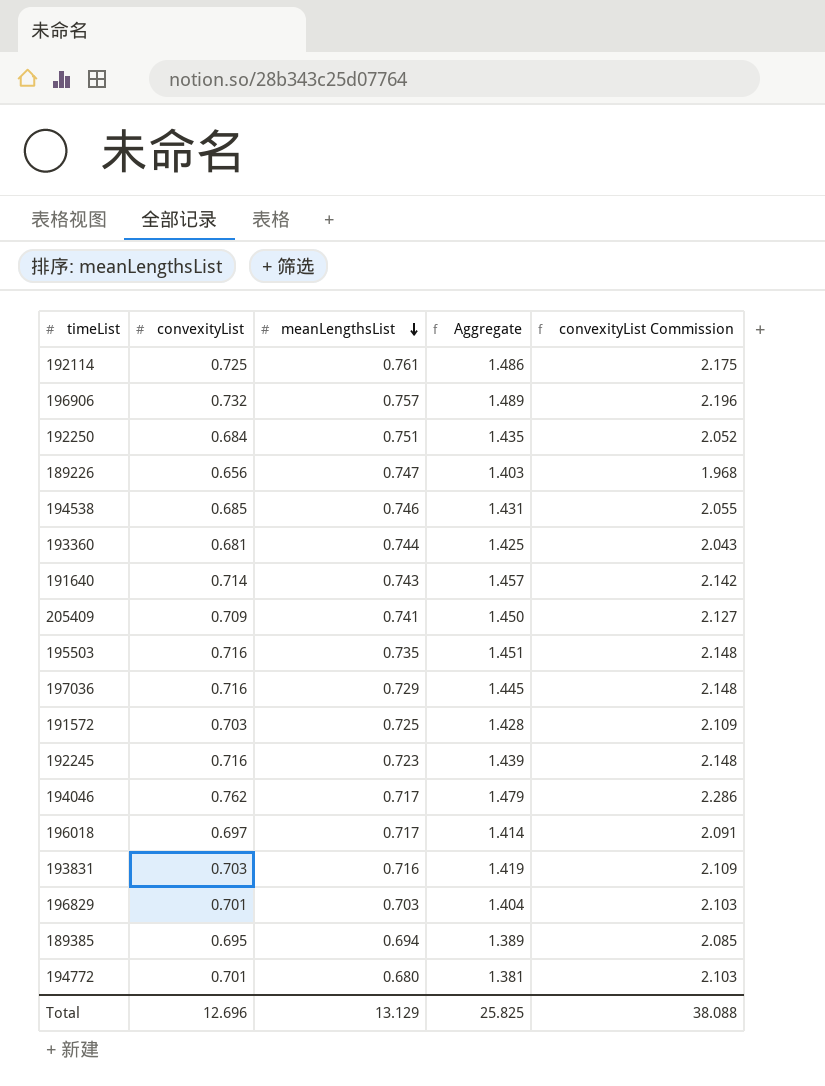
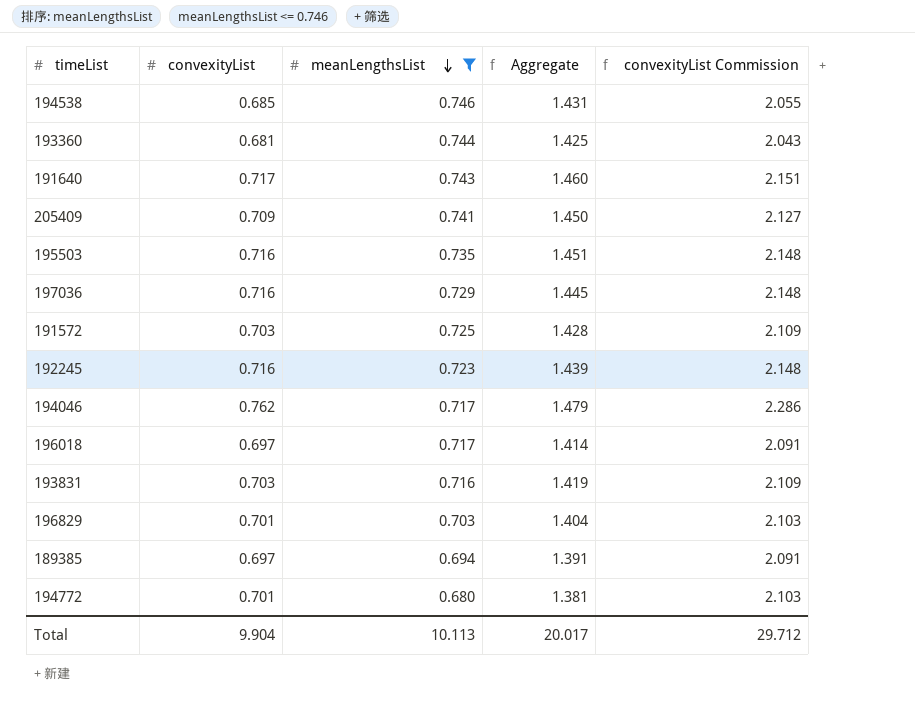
filter: none -> meanLengthsList <= 0.746
191640 | convexityList: 0.714 -> 0.717
191640 | Aggregate: 1.457 -> 1.460
191640 | convexityList Commission: 2.142 -> 2.151
189385 | convexityList: 0.695 -> 0.697
189385 | Aggregate: 1.389 -> 1.391
189385 | convexityList Commission: 2.085 -> 2.091
Total | convexityList: 12.696 -> 9.904
Total | meanLengthsList: 13.129 -> 10.113
Total | Aggregate: 25.825 -> 20.017
Total | convexityList Commission: 38.088 -> 29.712

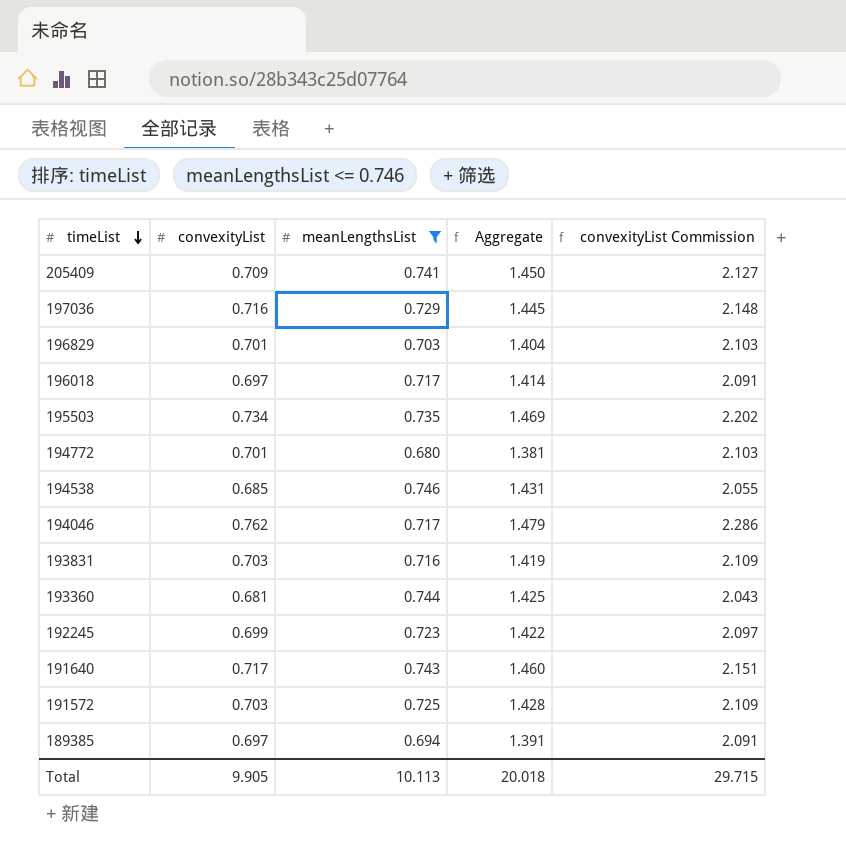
row order: meanLengthsList descending -> timeList descending
195503 | convexityList: 0.716 -> 0.734
195503 | Aggregate: 1.451 -> 1.469
195503 | convexityList Commission: 2.148 -> 2.202
192245 | convexityList: 0.716 -> 0.699
192245 | Aggregate: 1.439 -> 1.422
192245 | convexityList Commission: 2.148 -> 2.097
Total | convexityList: 9.904 -> 9.905
Total | Aggregate: 20.017 -> 20.018
Total | convexityList Commission: 29.712 -> 29.715

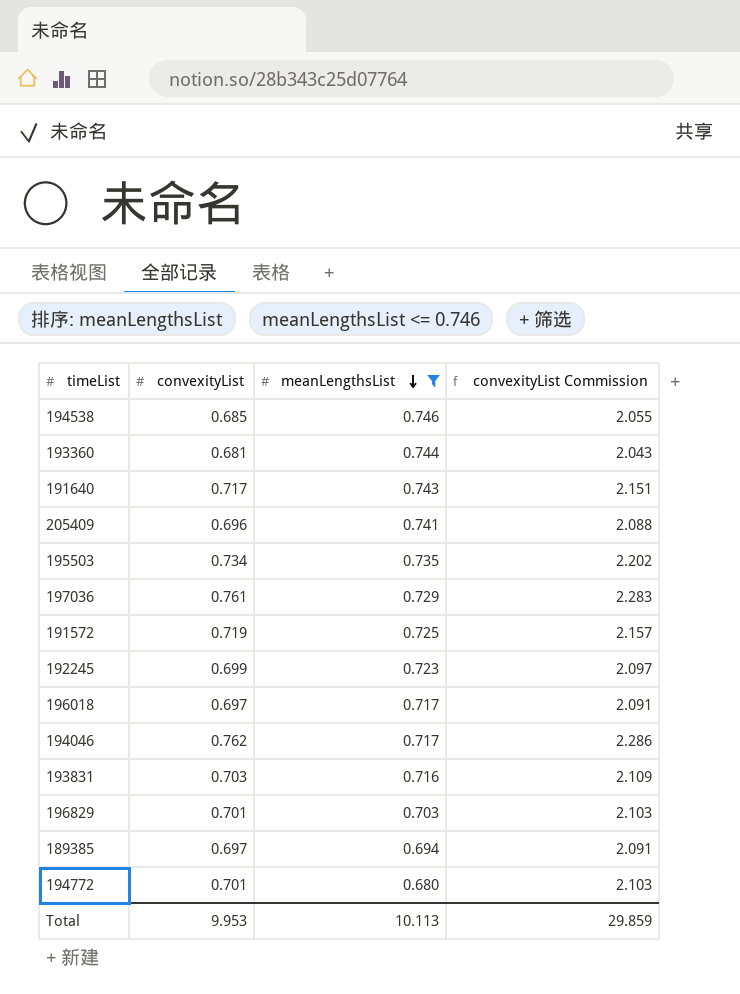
row order: timeList descending -> meanLengthsList descending
column Aggregate | formula: [convexityList] + [meanLengthsList] -> none
205409 | convexityList: 0.709 -> 0.696
205409 | convexityList Commission: 2.127 -> 2.088
197036 | convexityList: 0.716 -> 0.761
197036 | convexityList Commission: 2.148 -> 2.283
191572 | convexityList: 0.703 -> 0.719
191572 | convexityList Commission: 2.109 -> 2.157
Total | convexityList: 9.905 -> 9.953
Total | convexityList Commission: 29.715 -> 29.859

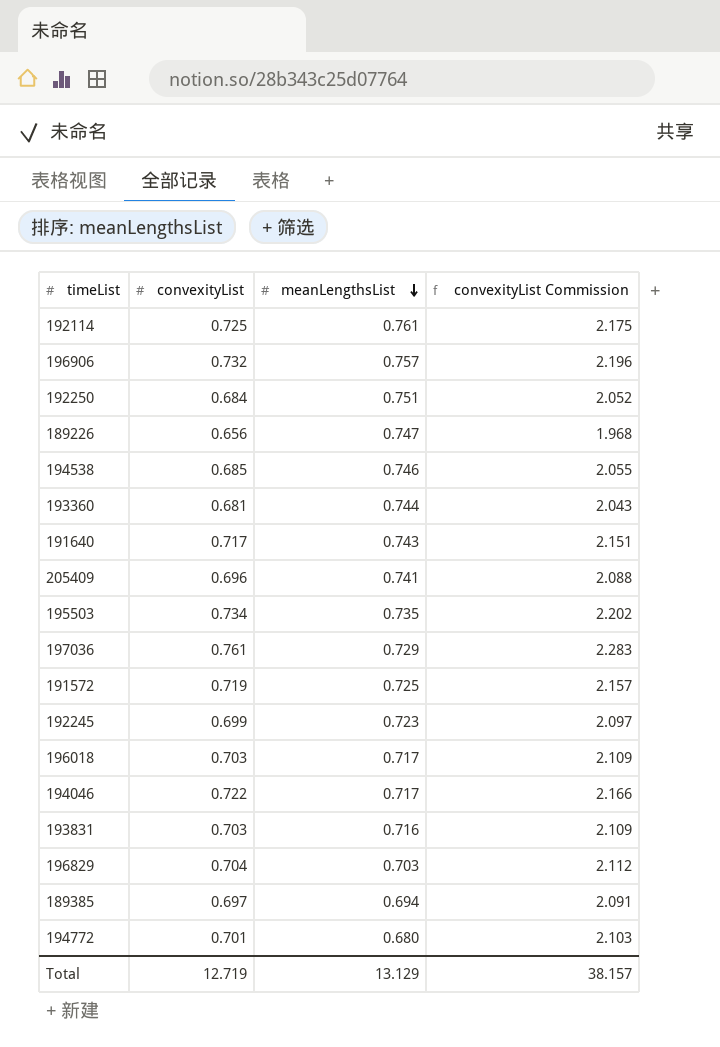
filter: meanLengthsList <= 0.746 -> none
196018 | convexityList: 0.697 -> 0.703
196018 | convexityList Commission: 2.091 -> 2.109
194046 | convexityList: 0.762 -> 0.722
194046 | convexityList Commission: 2.286 -> 2.166
196829 | convexityList: 0.701 -> 0.704
196829 | convexityList Commission: 2.103 -> 2.112
Total | convexityList: 9.953 -> 12.719
Total | meanLengthsList: 10.113 -> 13.129
Total | convexityList Commission: 29.859 -> 38.157

